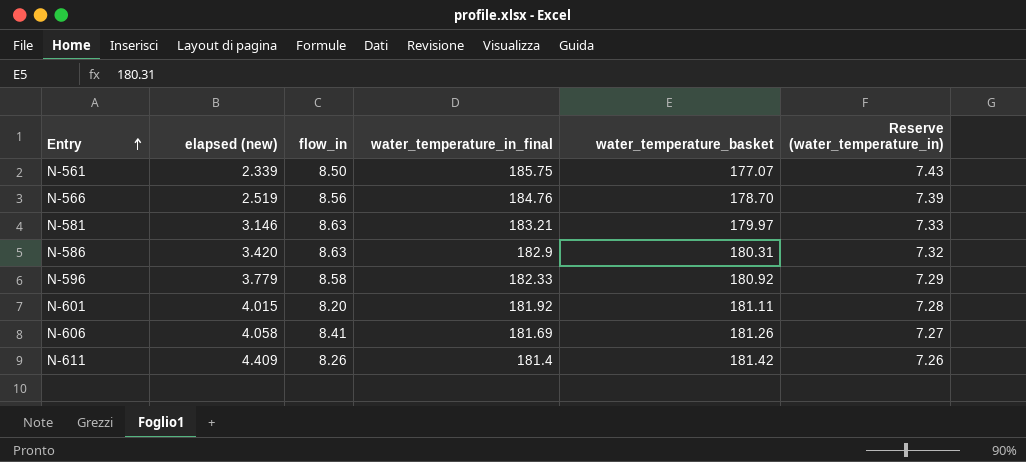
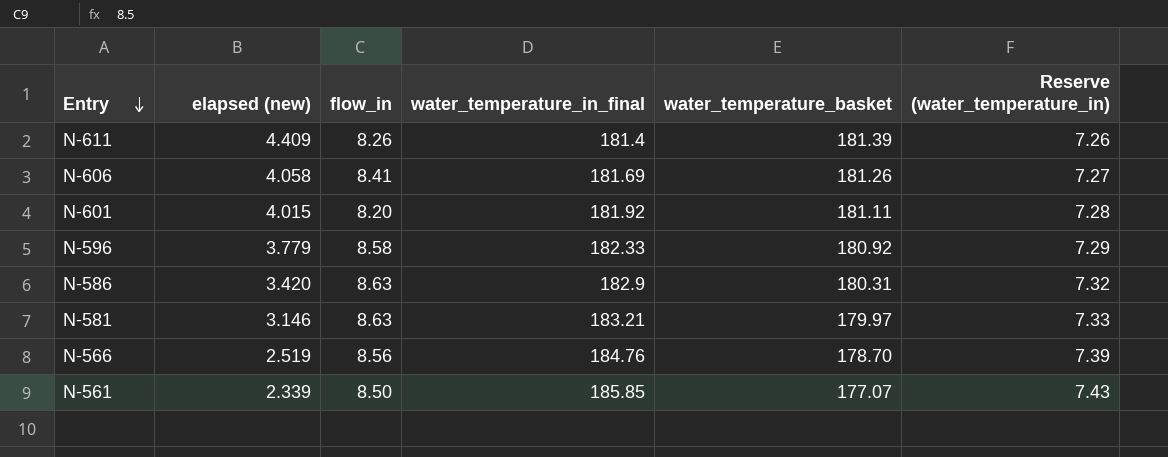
row order: Entry ascending -> Entry descending
N-611 | water_temperature_basket: 181.42 -> 181.39
N-561 | water_temperature_in_final: 185.75 -> 185.85

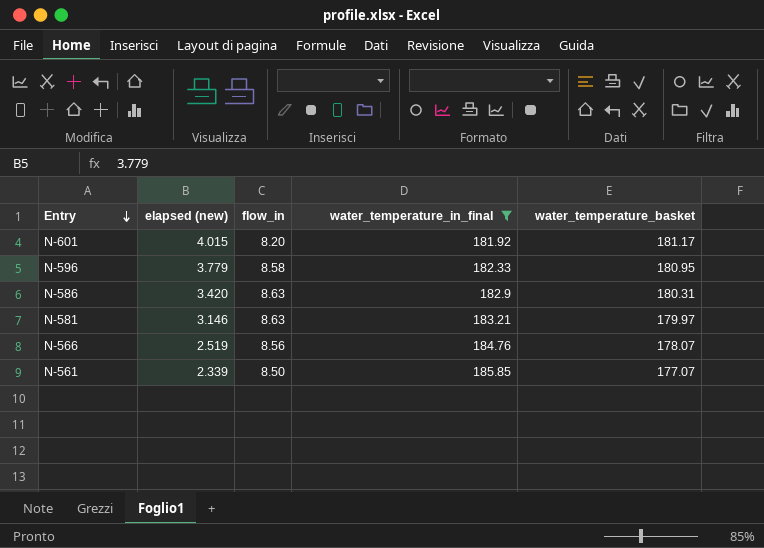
filter: none -> water_temperature_in_final >= 181.92
column Reserve (water_temperature_in) | formula: [water_temperature_in_final] * 0.04 -> none
N-601 | water_temperature_basket: 181.11 -> 181.17
N-596 | water_temperature_basket: 180.92 -> 180.95
N-566 | water_temperature_basket: 178.70 -> 178.07

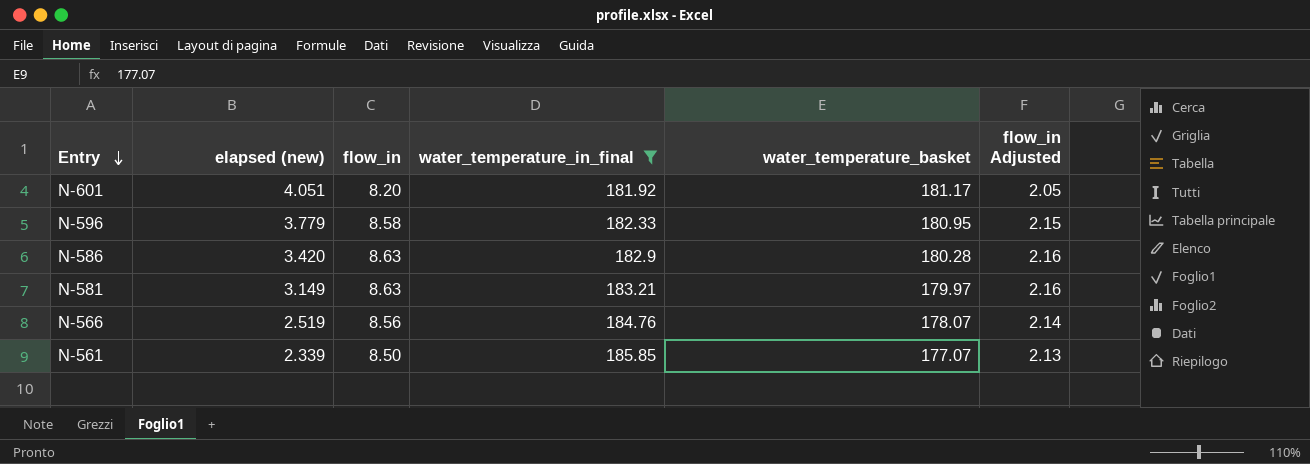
column flow_in Adjusted | formula: none -> [flow_in] * 0.25
N-601 | elapsed (new): 4.015 -> 4.051
N-586 | water_temperature_basket: 180.31 -> 180.28
N-581 | elapsed (new): 3.146 -> 3.149

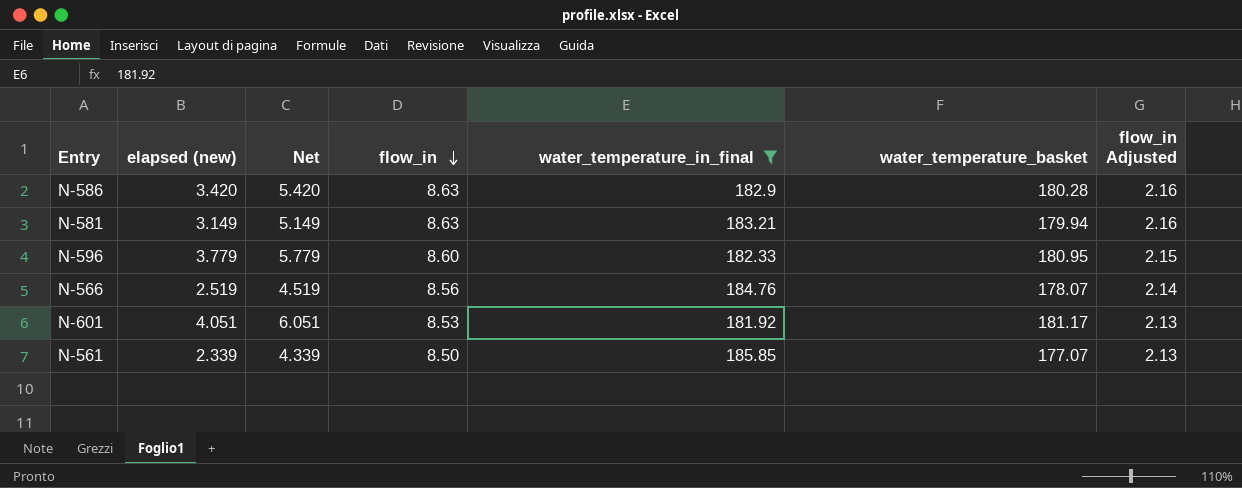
row order: Entry descending -> flow_in descending
column Net | formula: none -> [elapsed (new)] + 2
N-581 | water_temperature_basket: 179.97 -> 179.94
N-596 | flow_in: 8.58 -> 8.60
N-601 | flow_in: 8.20 -> 8.53
N-601 | flow_in Adjusted: 2.05 -> 2.13

